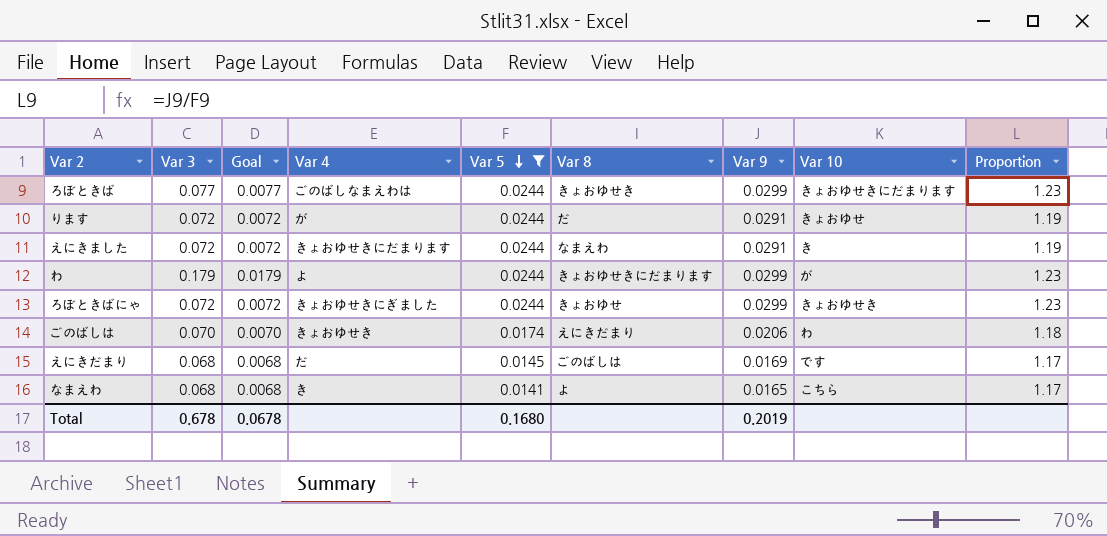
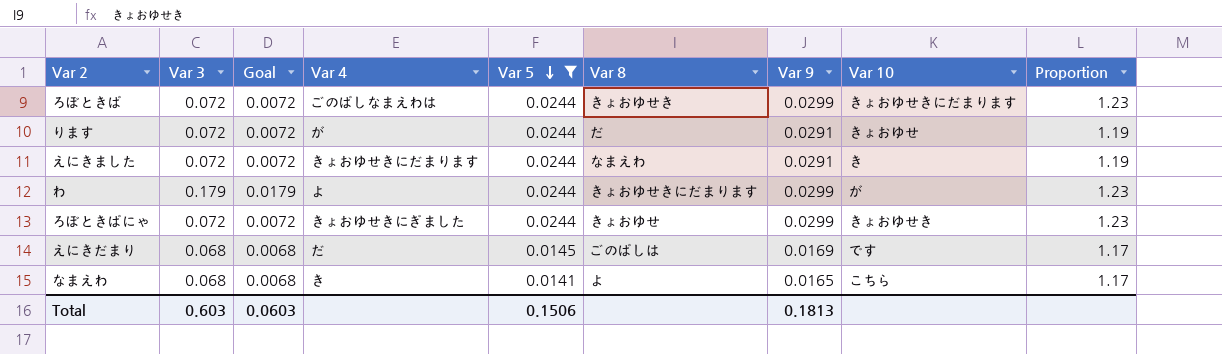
row ごのばしは: 0.070 | 0.0070 | きょおゆせき | 0.0174 | えにきだまり | 0.0206 | わ | 1.18 -> none
ろぼときば | Var 3: 0.077 -> 0.072
ろぼときば | Goal: 0.0077 -> 0.0072
Total | Var 3: 0.678 -> 0.603
Total | Goal: 0.0678 -> 0.0603
Total | Var 5: 0.1680 -> 0.1506
Total | Var 9: 0.2019 -> 0.1813

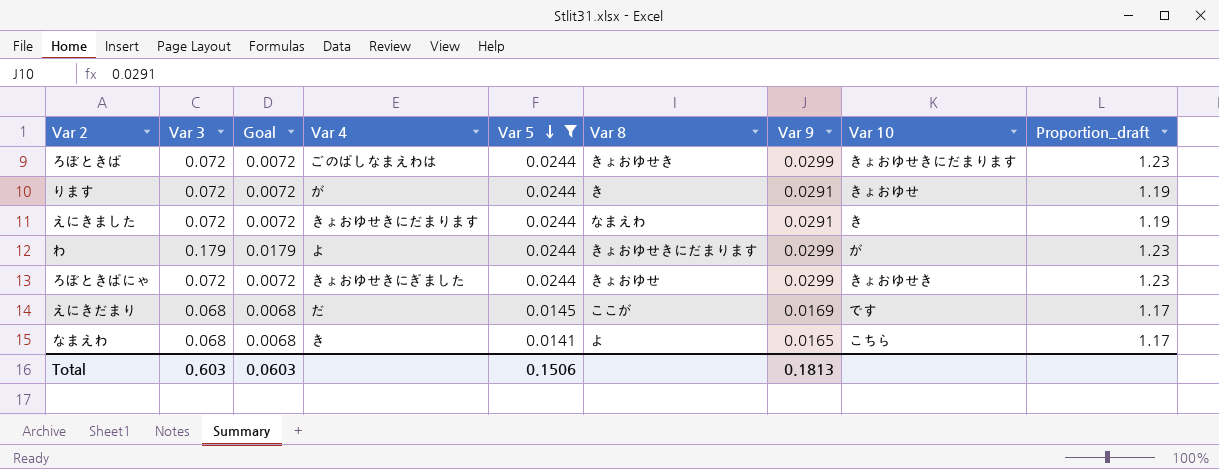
column name: Proportion -> Proportion_draft
ります | Var 8: だ -> き
えにきだまり | Var 8: ごのばしは -> ここが

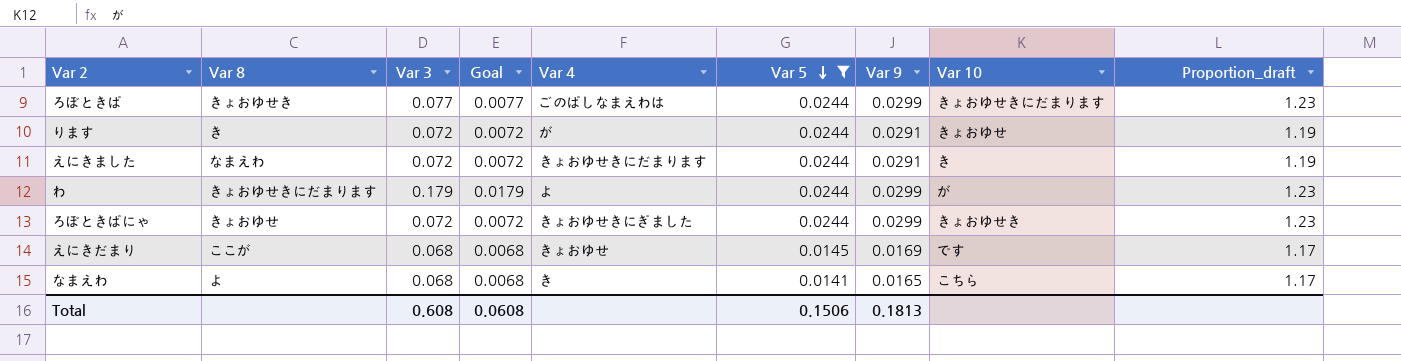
column Var 8 | position: 6 -> 2
ろぼときば | Var 3: 0.072 -> 0.077
ろぼときば | Goal: 0.0072 -> 0.0077
えにきだまり | Var 4: だ -> きょおゆせ
Total | Var 3: 0.603 -> 0.608
Total | Goal: 0.0603 -> 0.0608

